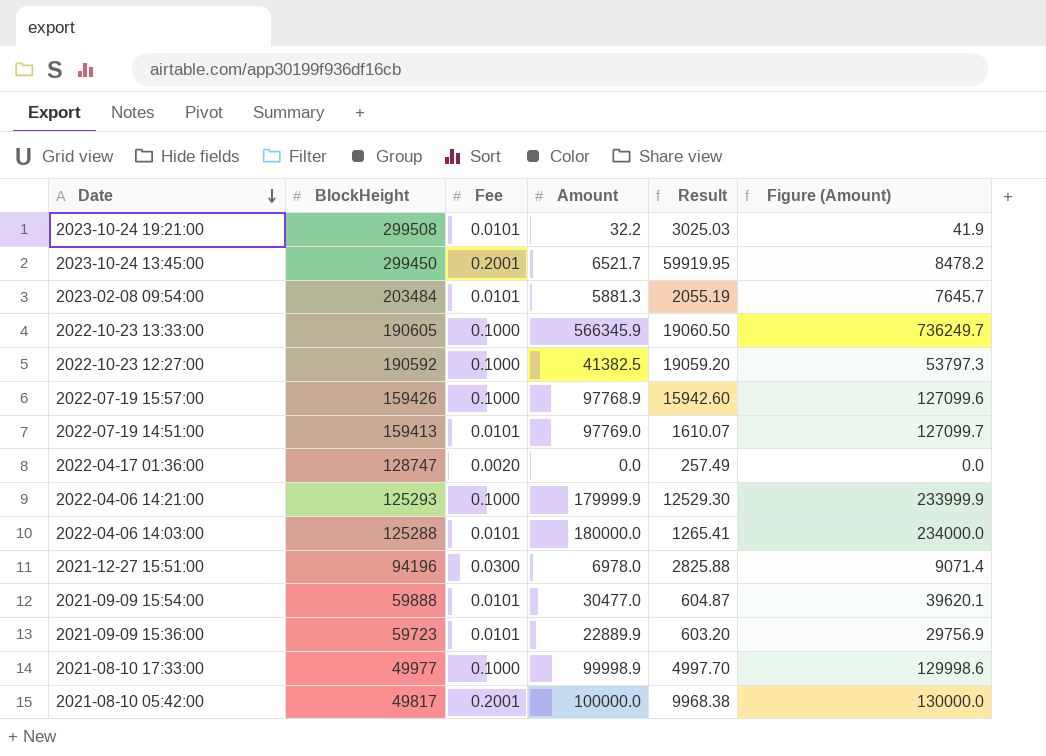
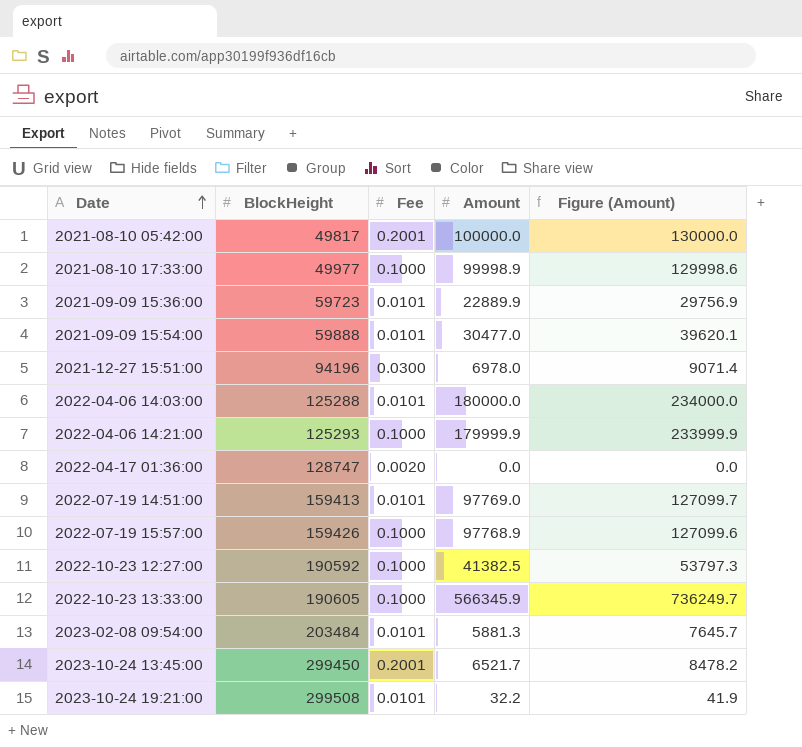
row order: Date descending -> Date ascending
column Result | formula: [BlockHeight] * [Fee] -> none

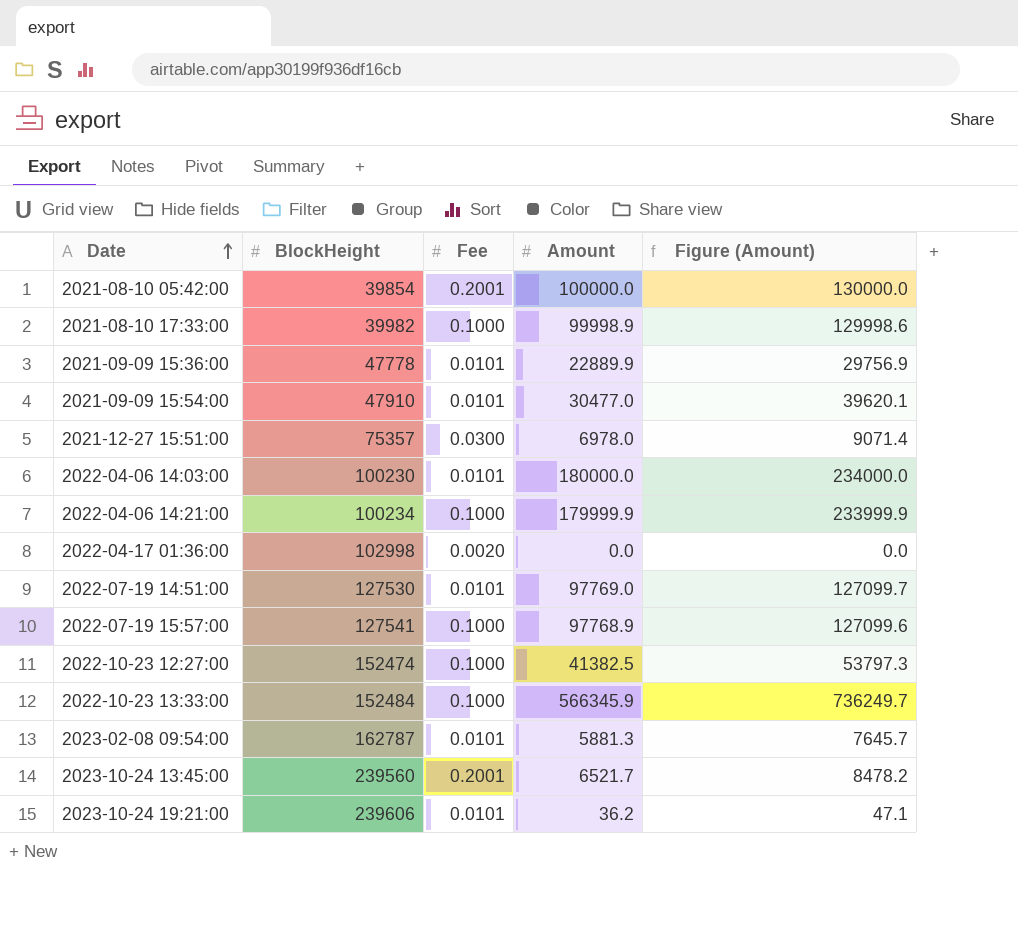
2021-08-10 05:42:00 | BlockHeight: 49817 -> 39854
2021-08-10 17:33:00 | BlockHeight: 49977 -> 39982
2021-09-09 15:36:00 | BlockHeight: 59723 -> 47778
2021-09-09 15:54:00 | BlockHeight: 59888 -> 47910
2021-12-27 15:51:00 | BlockHeight: 94196 -> 75357
2022-04-06 14:03:00 | BlockHeight: 125288 -> 100230
2022-04-06 14:21:00 | BlockHeight: 125293 -> 100234
2022-04-17 01:36:00 | BlockHeight: 128747 -> 102998
2022-07-19 14:51:00 | BlockHeight: 159413 -> 127530
2022-07-19 15:57:00 | BlockHeight: 159426 -> 127541
2022-10-23 12:27:00 | BlockHeight: 190592 -> 152474
2022-10-23 13:33:00 | BlockHeight: 190605 -> 152484
2023-02-08 09:54:00 | BlockHeight: 203484 -> 162787
2023-10-24 13:45:00 | BlockHeight: 299450 -> 239560
2023-10-24 19:21:00 | BlockHeight: 299508 -> 239606
2023-10-24 19:21:00 | Amount: 32.2 -> 36.2
2023-10-24 19:21:00 | Figure (Amount): 41.9 -> 47.1

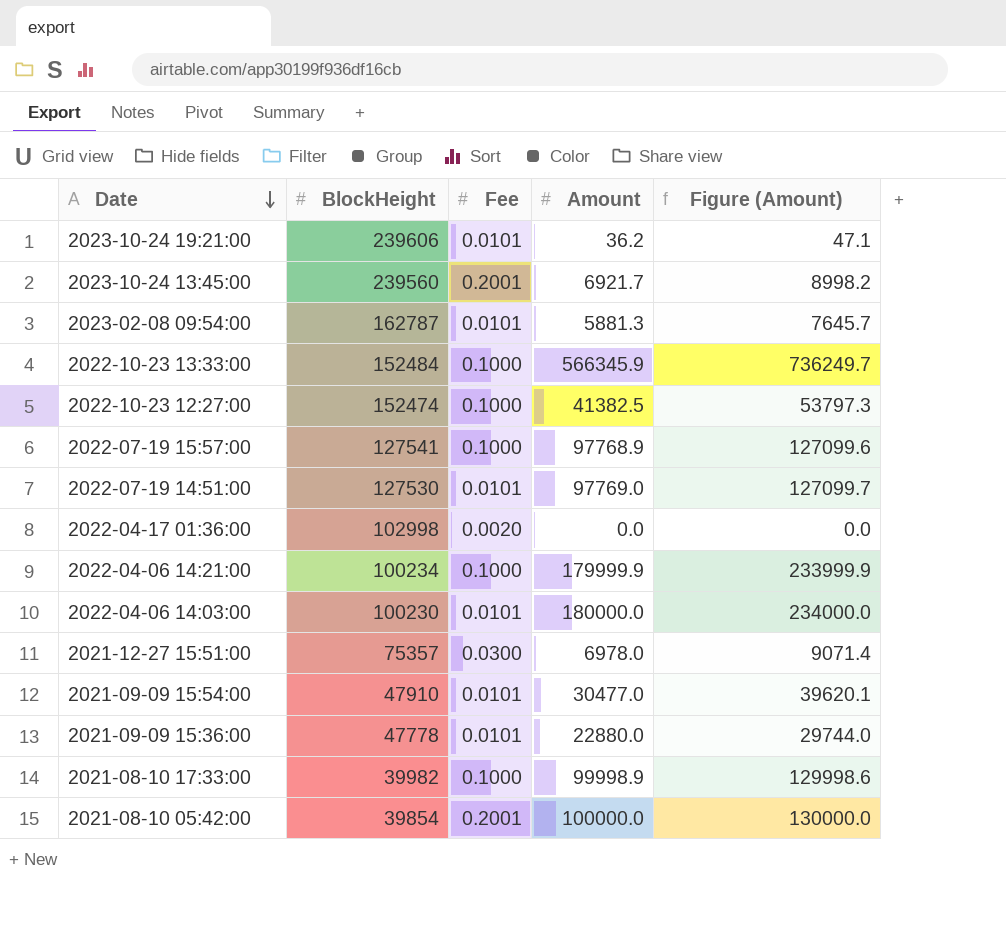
row order: Date ascending -> Date descending
2023-10-24 13:45:00 | Amount: 6521.7 -> 6921.7
2023-10-24 13:45:00 | Figure (Amount): 8478.2 -> 8998.2
2021-09-09 15:36:00 | Amount: 22889.9 -> 22880.0
2021-09-09 15:36:00 | Figure (Amount): 29756.9 -> 29744.0

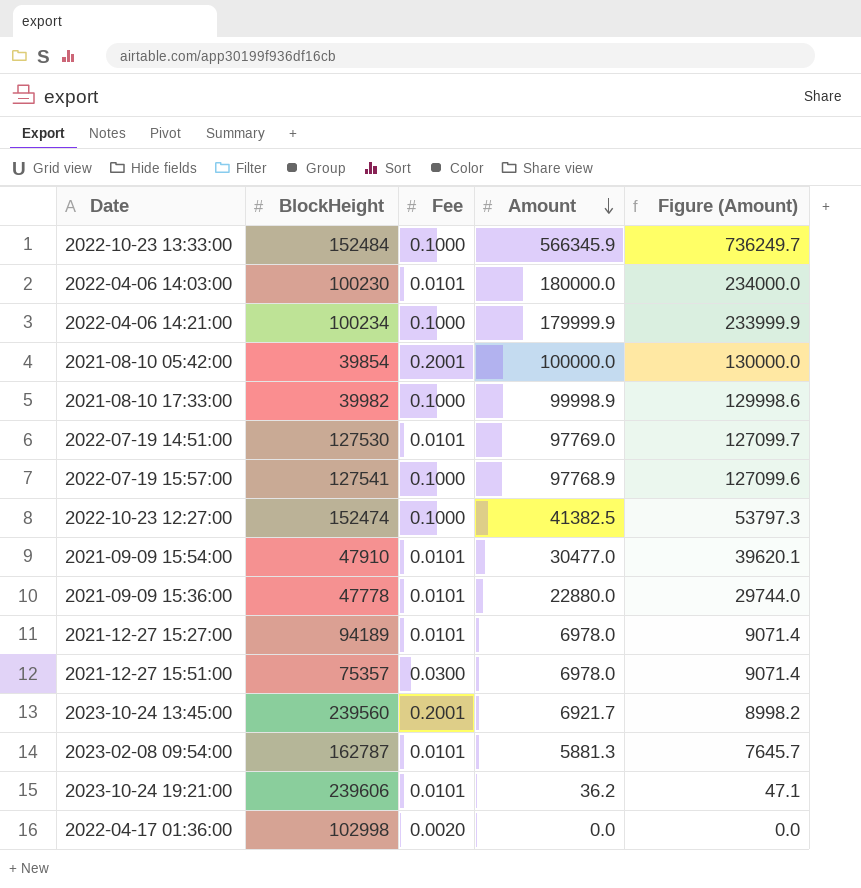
row order: Date descending -> Amount descending
row 2021-12-27 15:27:00: none -> 94189 | 0.0101 | 6978.0 | 9071.4

